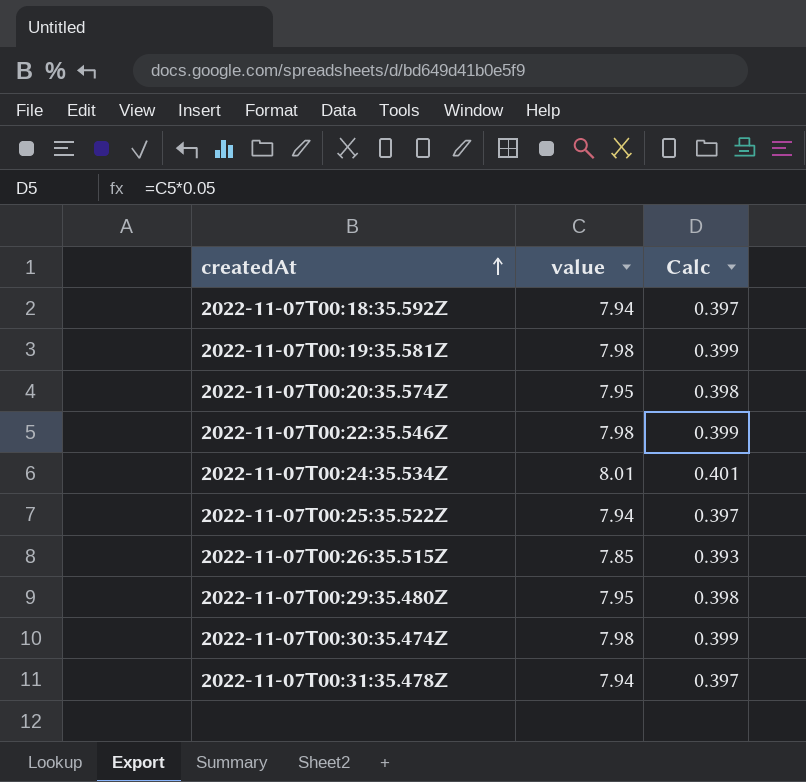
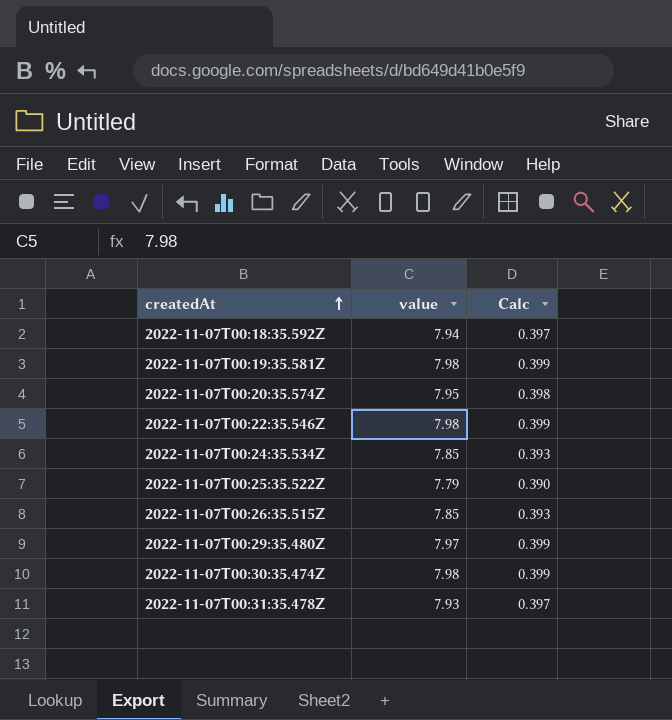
2022-11-07T00:24:35.534Z | value: 8.01 -> 7.85
2022-11-07T00:24:35.534Z | Calc: 0.401 -> 0.393
2022-11-07T00:25:35.522Z | value: 7.94 -> 7.79
2022-11-07T00:25:35.522Z | Calc: 0.397 -> 0.390
2022-11-07T00:29:35.480Z | value: 7.95 -> 7.97
2022-11-07T00:29:35.480Z | Calc: 0.398 -> 0.399
2022-11-07T00:31:35.478Z | value: 7.94 -> 7.93

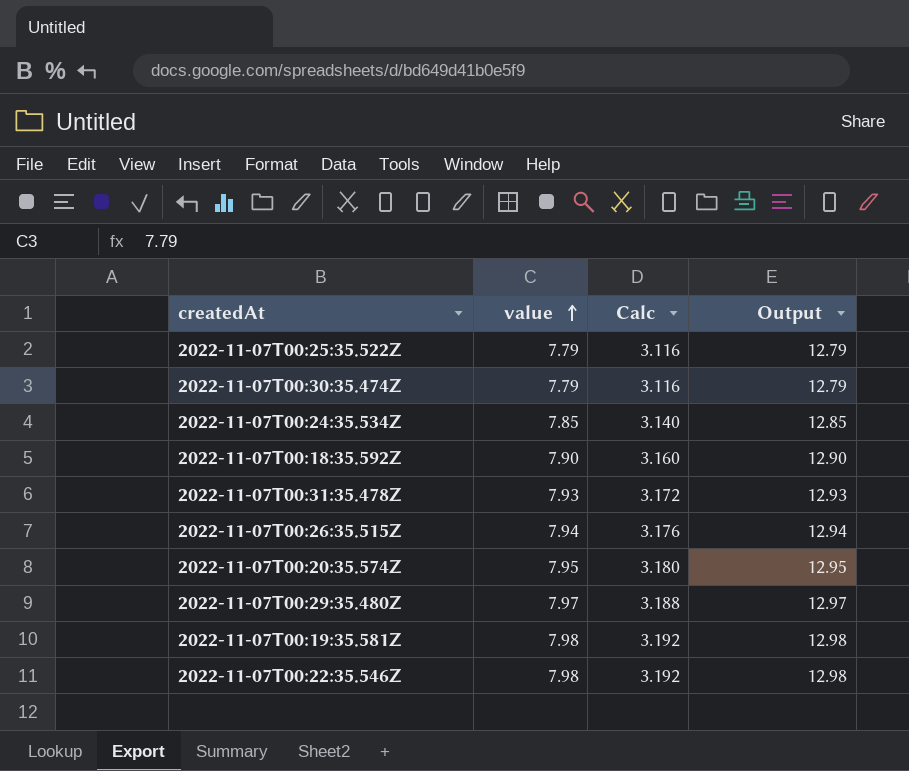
row order: createdAt ascending -> value ascending
column Calc | formula: [value] * 0.05 -> [value] * 0.4
column Output | formula: none -> [value] + 5
2022-11-07T00:30:35.474Z | value: 7.98 -> 7.79
2022-11-07T00:18:35.592Z | value: 7.94 -> 7.90
2022-11-07T00:26:35.515Z | value: 7.85 -> 7.94

